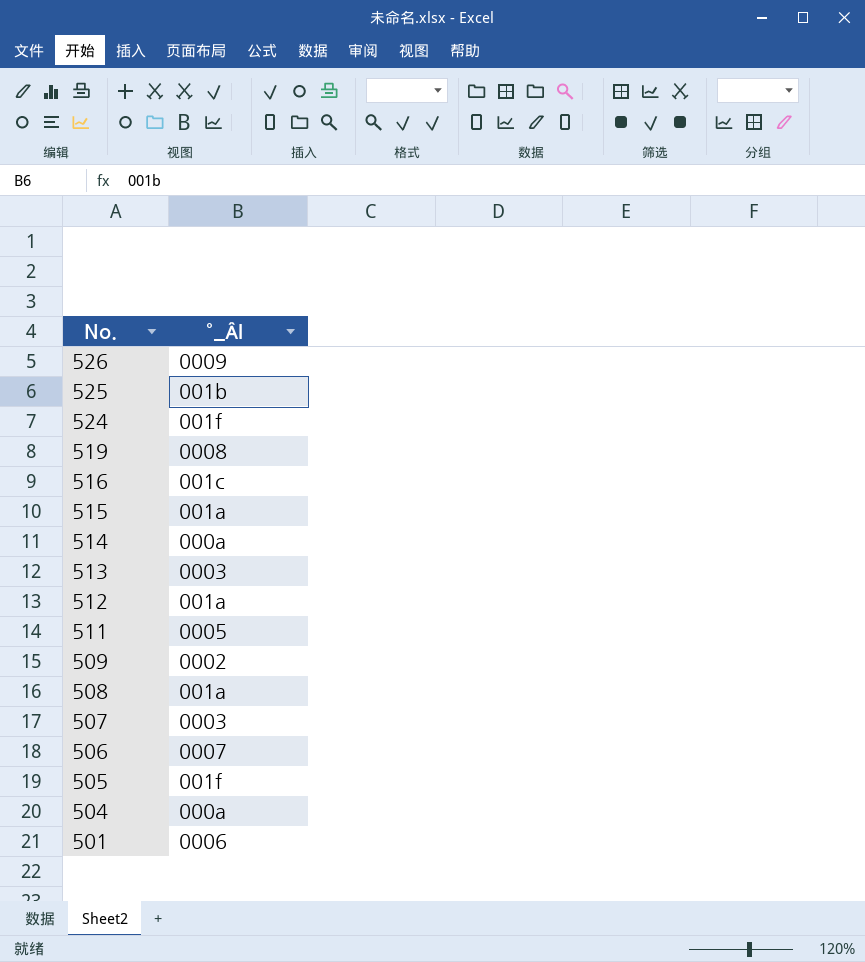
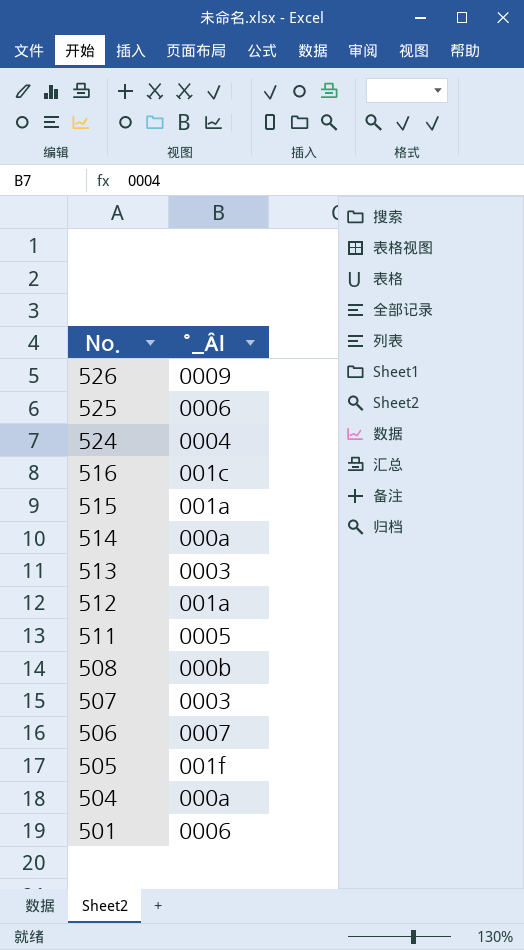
row 519: 0008 -> none
row 509: 0002 -> none
525 | °_ÂI: 001b -> 0006
524 | °_ÂI: 001f -> 0004
508 | °_ÂI: 001a -> 000b

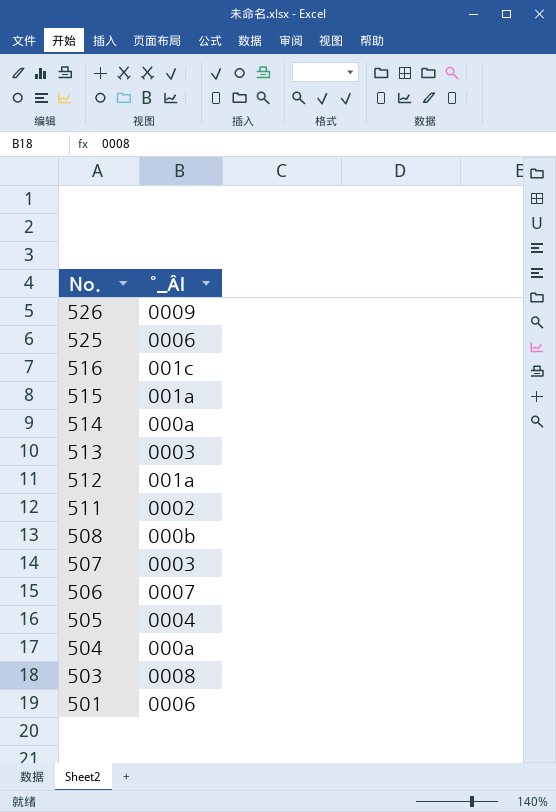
row 524: 0004 -> none
511 | °_ÂI: 0005 -> 0002
505 | °_ÂI: 001f -> 0004
row 503: none -> 0008

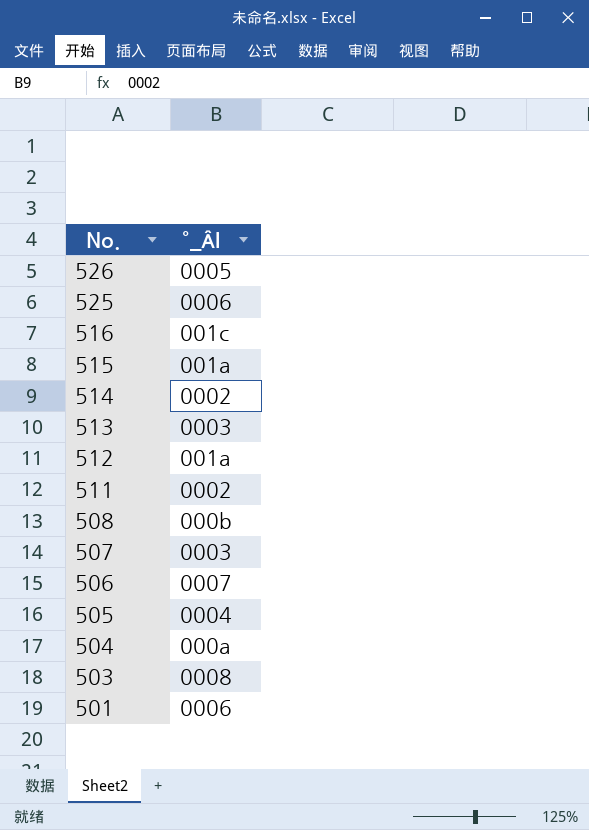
526 | °_ÂI: 0009 -> 0005
514 | °_ÂI: 000a -> 0002

